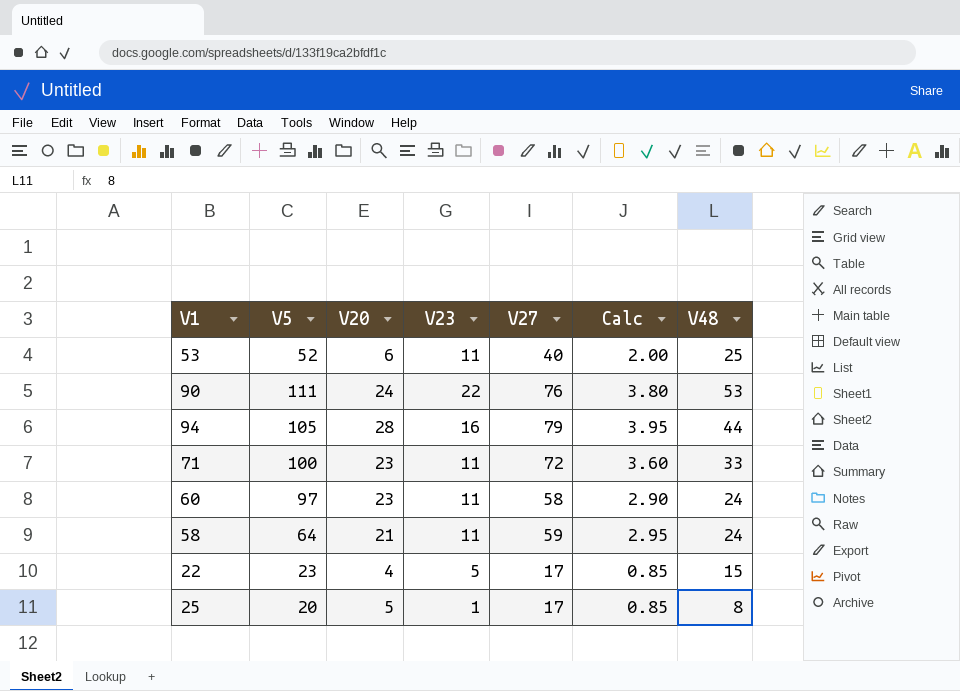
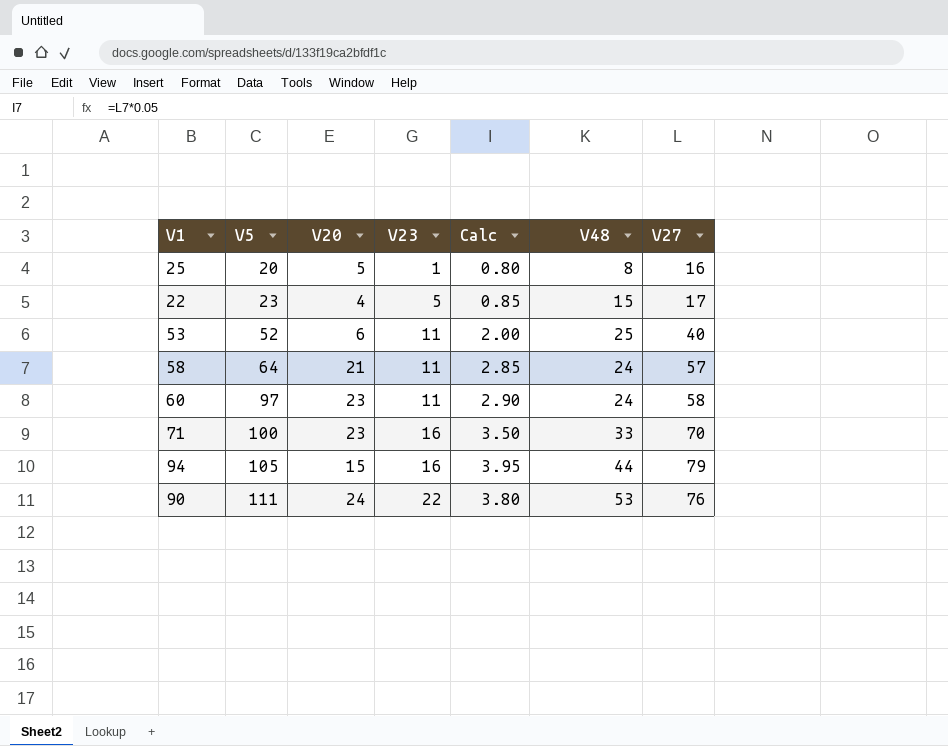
row order: none -> V5 ascending
column V27 | position: 5 -> 7
25 | Calc: 0.85 -> 0.80
25 | V27: 17 -> 16
58 | Calc: 2.95 -> 2.85
58 | V27: 59 -> 57
71 | V23: 11 -> 16
71 | Calc: 3.60 -> 3.50
71 | V27: 72 -> 70
94 | V20: 28 -> 15

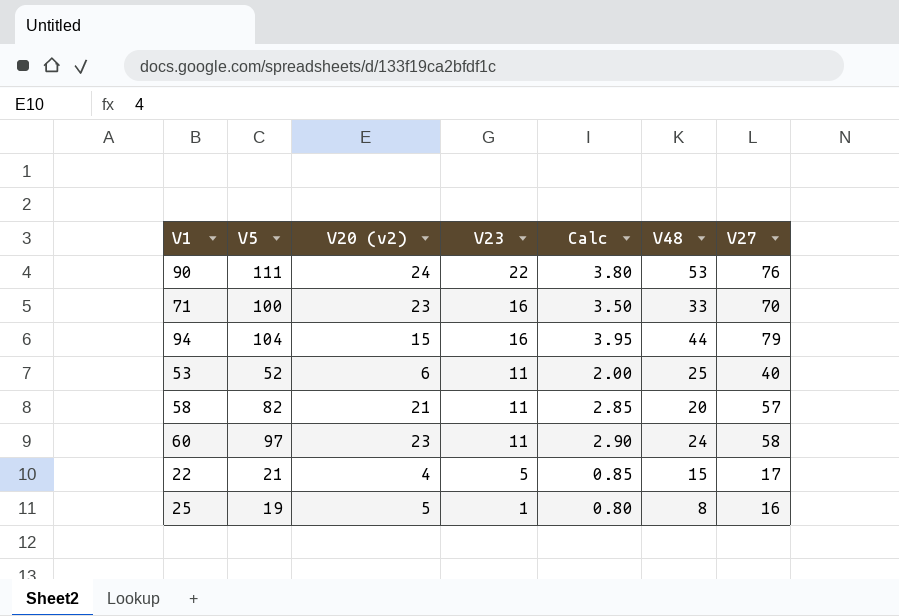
row order: V5 ascending -> V23 descending
column name: V20 -> V20 (v2)
94 | V5: 105 -> 104
58 | V5: 64 -> 82
58 | V48: 24 -> 20
22 | V5: 23 -> 21
25 | V5: 20 -> 19

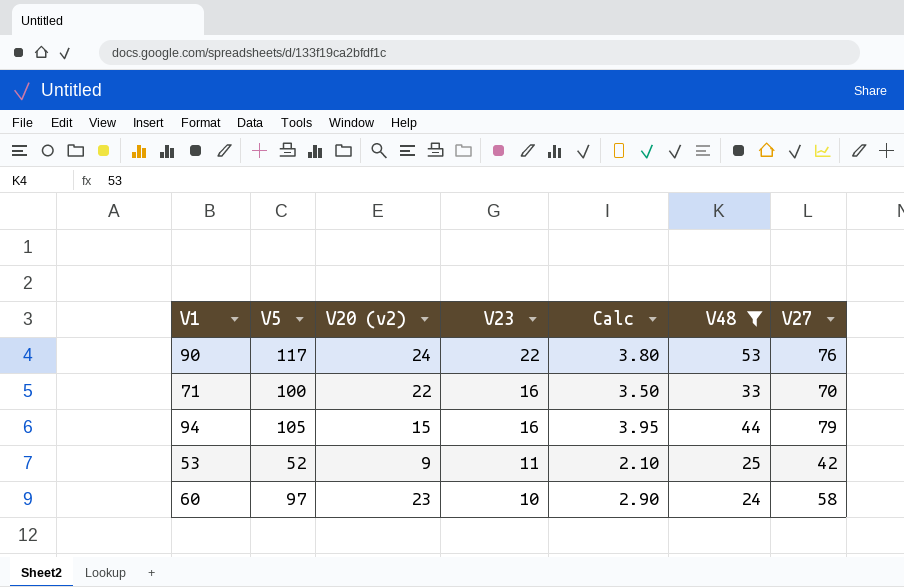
filter: none -> V48 >= 24
90 | V5: 111 -> 117
71 | V20 (v2): 23 -> 22
94 | V5: 104 -> 105
53 | V20 (v2): 6 -> 9
53 | Calc: 2.00 -> 2.10
53 | V27: 40 -> 42
60 | V23: 11 -> 10

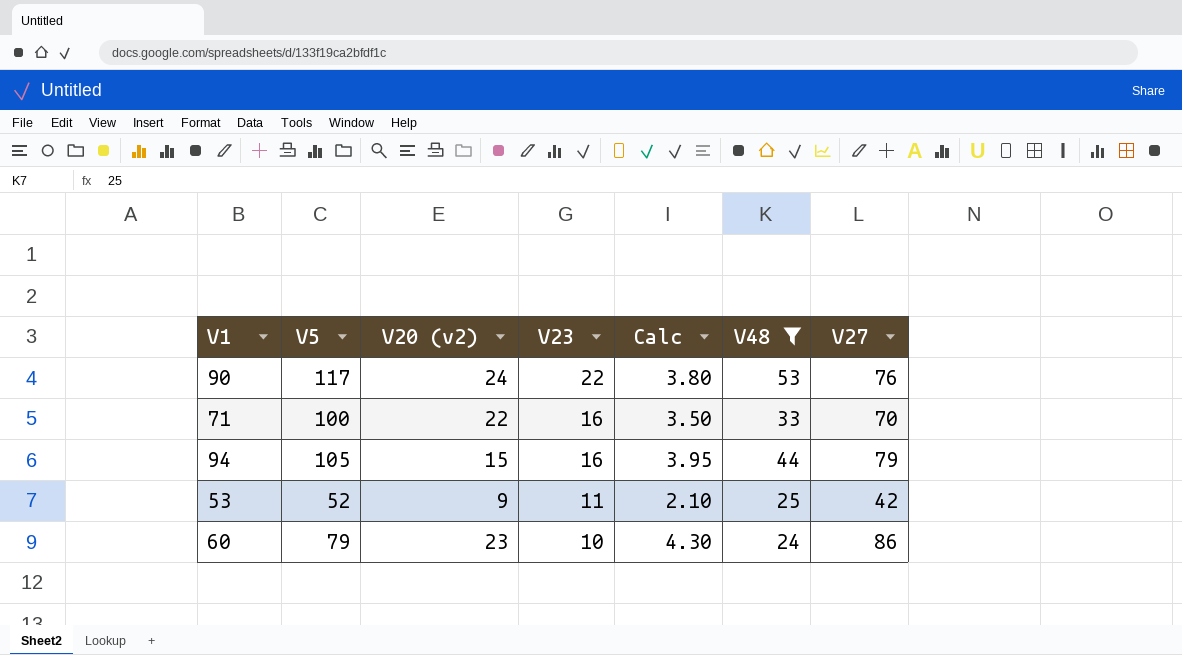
60 | V5: 97 -> 79
60 | Calc: 2.90 -> 4.30
60 | V27: 58 -> 86

